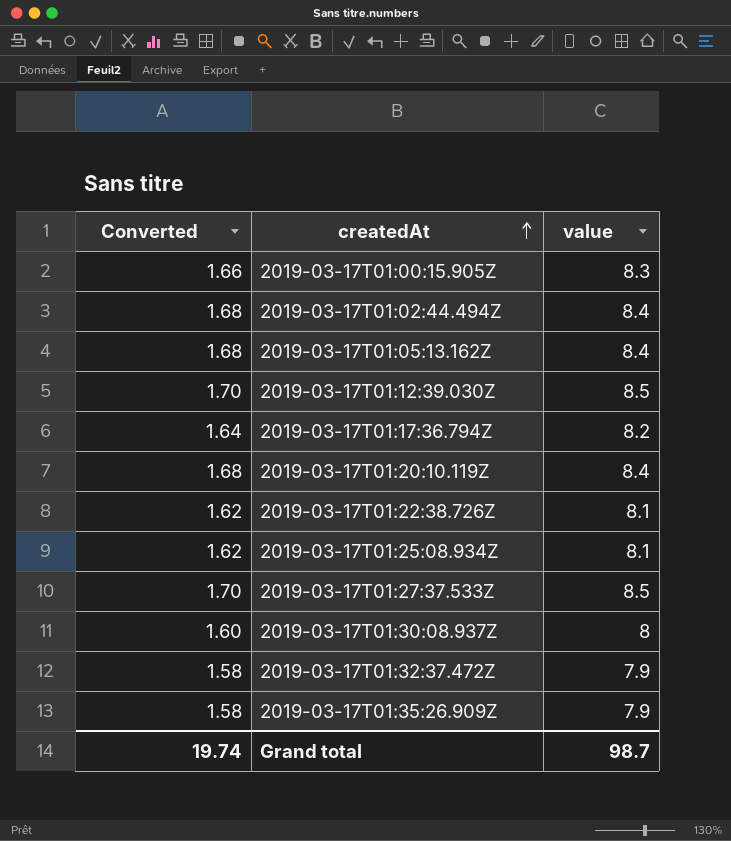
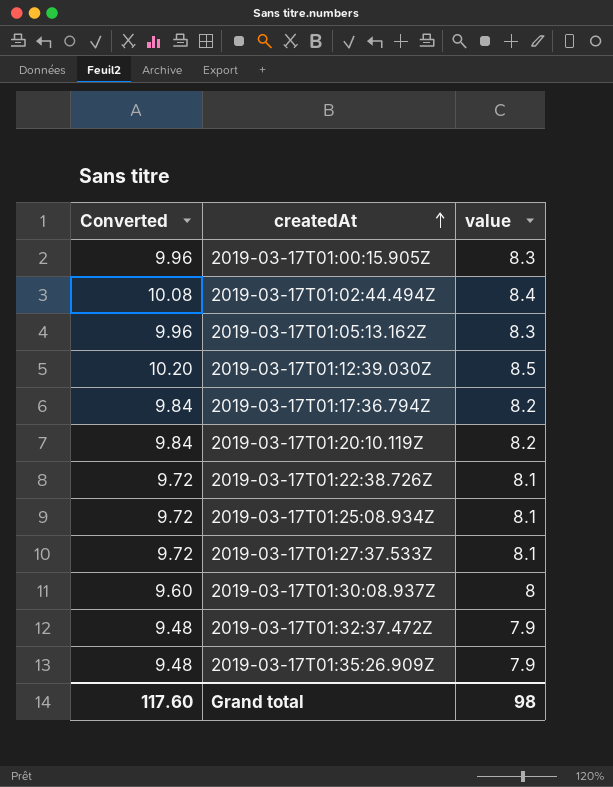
column Converted | formula: [value] * 0.2 -> [value] * 1.2
2019-03-17T01:05:13.162Z | value: 8.4 -> 8.3
2019-03-17T01:20:10.119Z | value: 8.4 -> 8.2
2019-03-17T01:27:37.533Z | value: 8.5 -> 8.1
Grand total | Converted: 19.74 -> 117.60
Grand total | value: 98.7 -> 98

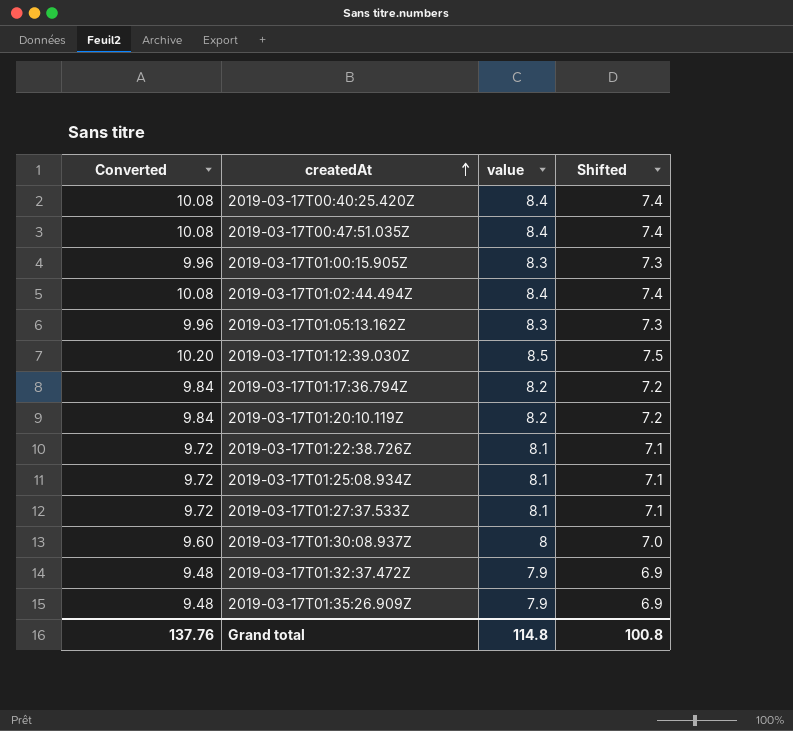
column Shifted | formula: none -> [value] - 1
row 2019-03-17T00:40:25.420Z: none -> 10.08 | 8.4 | 7.4
row 2019-03-17T00:47:51.035Z: none -> 10.08 | 8.4 | 7.4
Grand total | Converted: 117.60 -> 137.76
Grand total | value: 98 -> 114.8

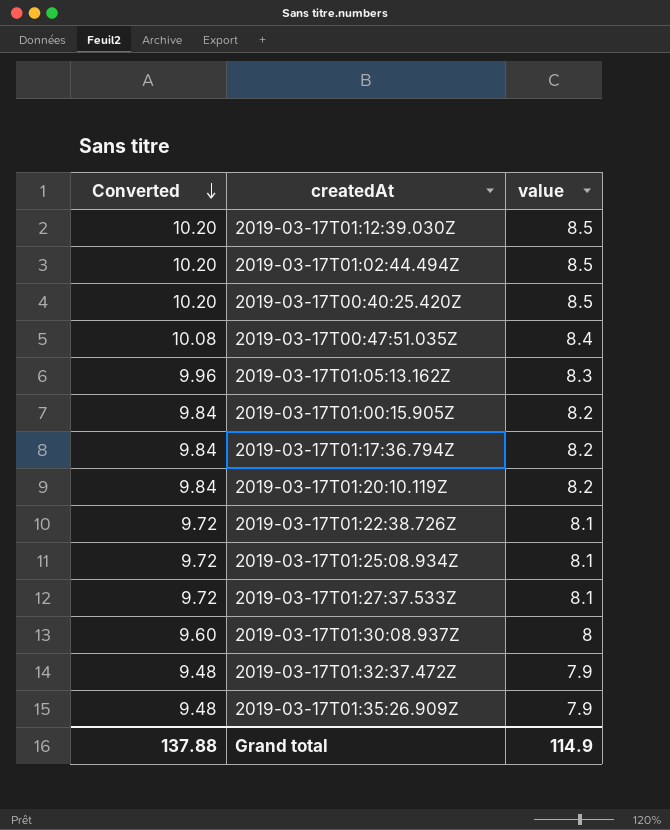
row order: createdAt ascending -> Converted descending
column Shifted | formula: [value] - 1 -> none
2019-03-17T01:02:44.494Z | Converted: 10.08 -> 10.20
2019-03-17T01:02:44.494Z | value: 8.4 -> 8.5
2019-03-17T00:40:25.420Z | Converted: 10.08 -> 10.20
2019-03-17T00:40:25.420Z | value: 8.4 -> 8.5
2019-03-17T01:00:15.905Z | Converted: 9.96 -> 9.84
2019-03-17T01:00:15.905Z | value: 8.3 -> 8.2
Grand total | Converted: 137.76 -> 137.88
Grand total | value: 114.8 -> 114.9

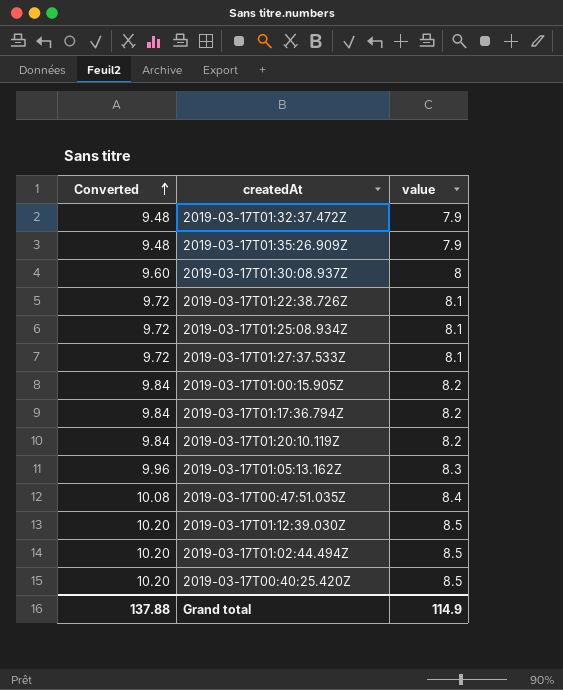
row order: Converted descending -> Converted ascending

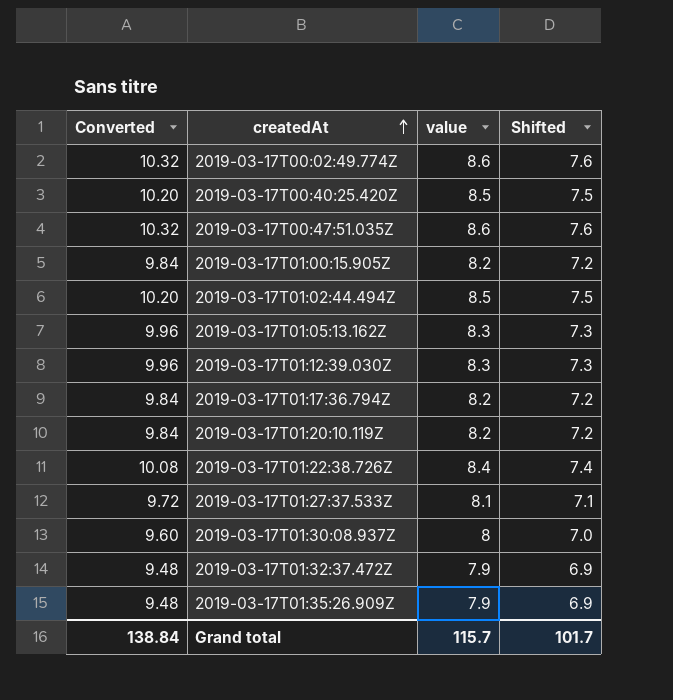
row order: Converted ascending -> createdAt ascending
column Shifted | formula: none -> [value] - 1
row 2019-03-17T01:25:08.934Z: 9.72 | 8.1 -> none
row 2019-03-17T00:02:49.774Z: none -> 10.32 | 8.6 | 7.6
2019-03-17T00:47:51.035Z | Converted: 10.08 -> 10.32
2019-03-17T00:47:51.035Z | value: 8.4 -> 8.6
2019-03-17T01:12:39.030Z | Converted: 10.20 -> 9.96
2019-03-17T01:12:39.030Z | value: 8.5 -> 8.3
2019-03-17T01:22:38.726Z | Converted: 9.72 -> 10.08
2019-03-17T01:22:38.726Z | value: 8.1 -> 8.4
Grand total | Converted: 137.88 -> 138.84
Grand total | value: 114.9 -> 115.7

